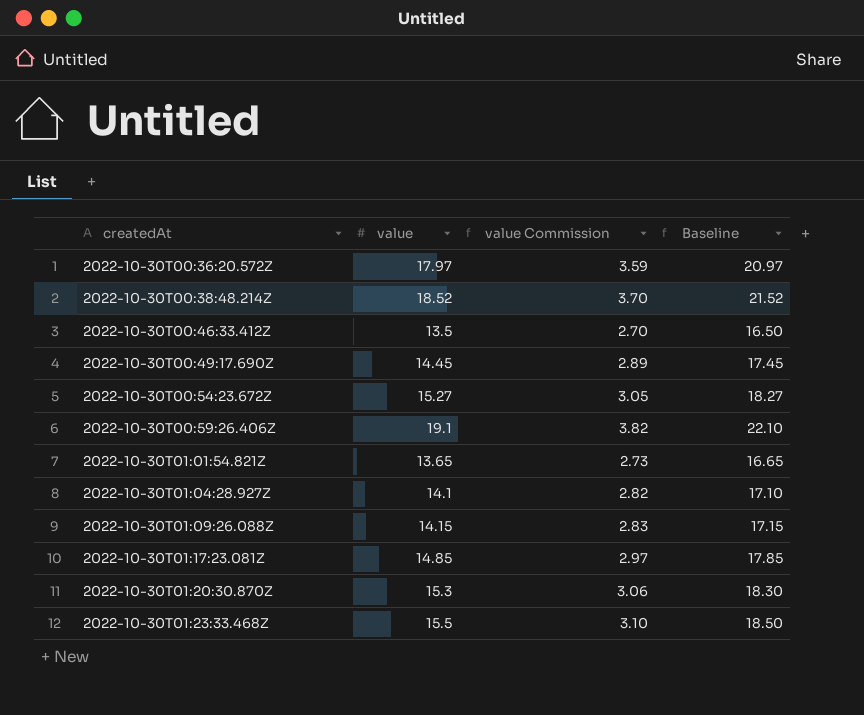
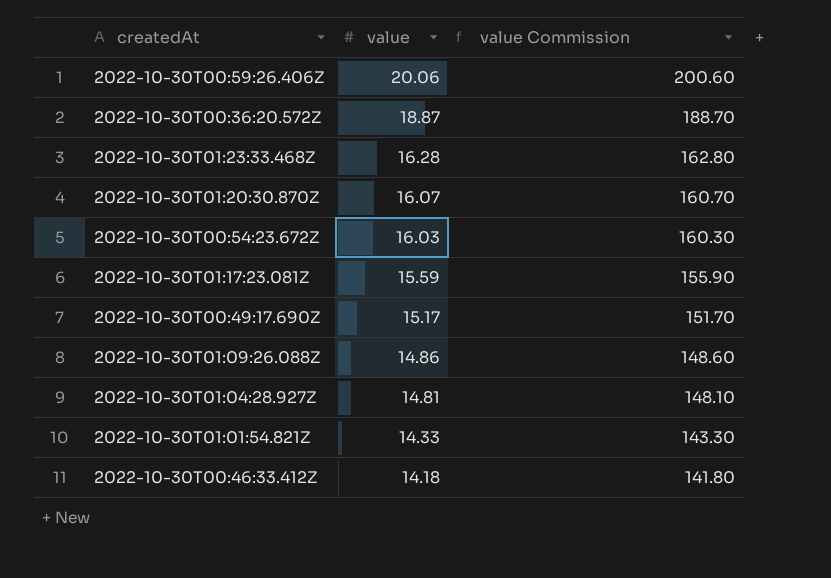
row order: createdAt ascending -> value descending
column Baseline | formula: [value] + 3 -> none
column value Commission | formula: [value] * 0.2 -> [value] * 10
row 2022-10-30T00:38:48.214Z: 18.52 | 3.70 | 21.52 -> none
2022-10-30T00:59:26.406Z | value: 19.1 -> 20.06
2022-10-30T00:36:20.572Z | value: 17.97 -> 18.87
2022-10-30T01:23:33.468Z | value: 15.5 -> 16.28
2022-10-30T01:20:30.870Z | value: 15.3 -> 16.07
2022-10-30T00:54:23.672Z | value: 15.27 -> 16.03
2022-10-30T01:17:23.081Z | value: 14.85 -> 15.59
2022-10-30T00:49:17.690Z | value: 14.45 -> 15.17
2022-10-30T01:09:26.088Z | value: 14.15 -> 14.86
2022-10-30T01:04:28.927Z | value: 14.1 -> 14.81
2022-10-30T01:01:54.821Z | value: 13.65 -> 14.33
2022-10-30T00:46:33.412Z | value: 13.5 -> 14.18

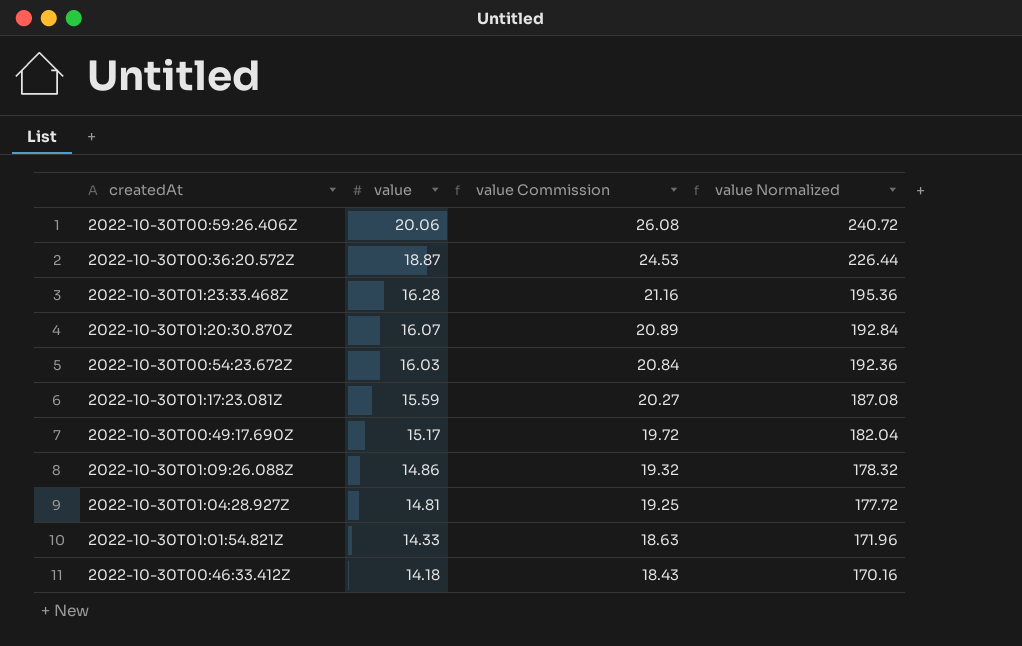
column value Commission | formula: [value] * 10 -> [value] * 1.3
column value Normalized | formula: none -> [value] * 12

